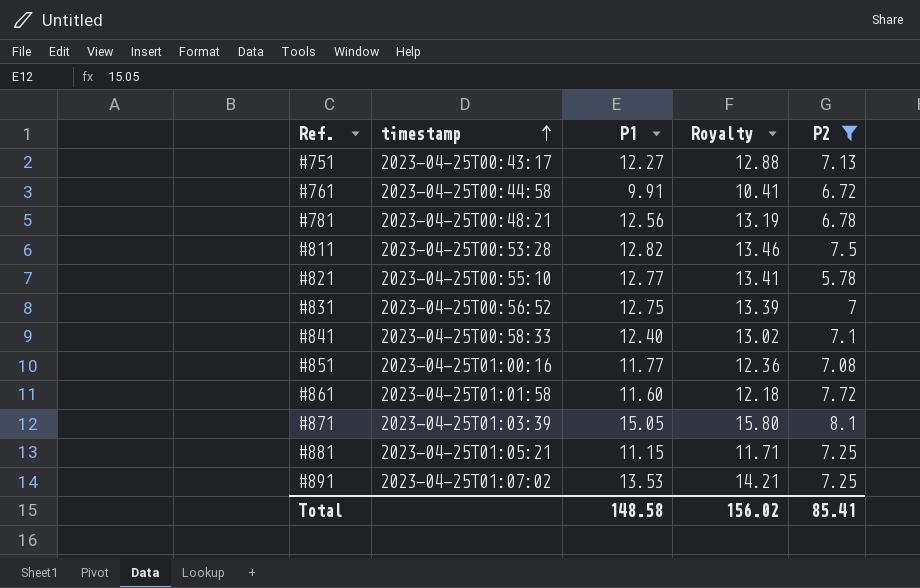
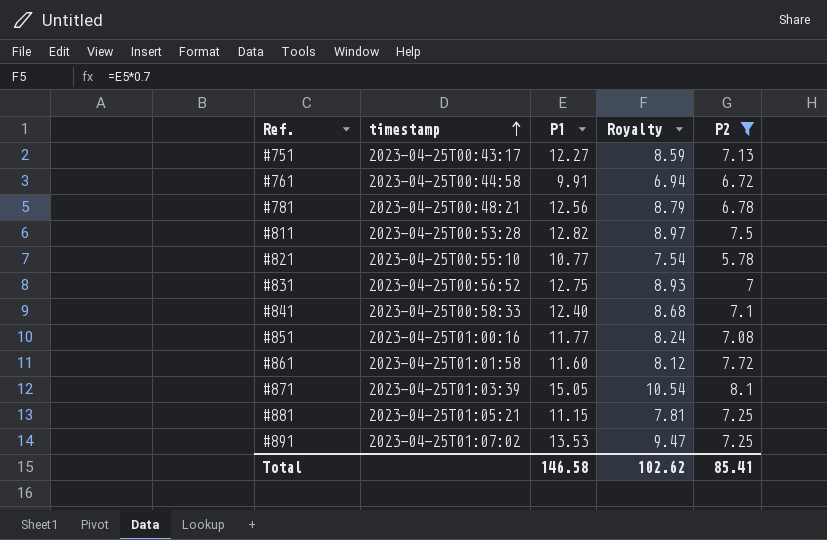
column Royalty | formula: [P1] * 1.05 -> [P1] * 0.7
#821 | P1: 12.77 -> 10.77
Total | P1: 148.58 -> 146.58
Total | Royalty: 156.02 -> 102.62

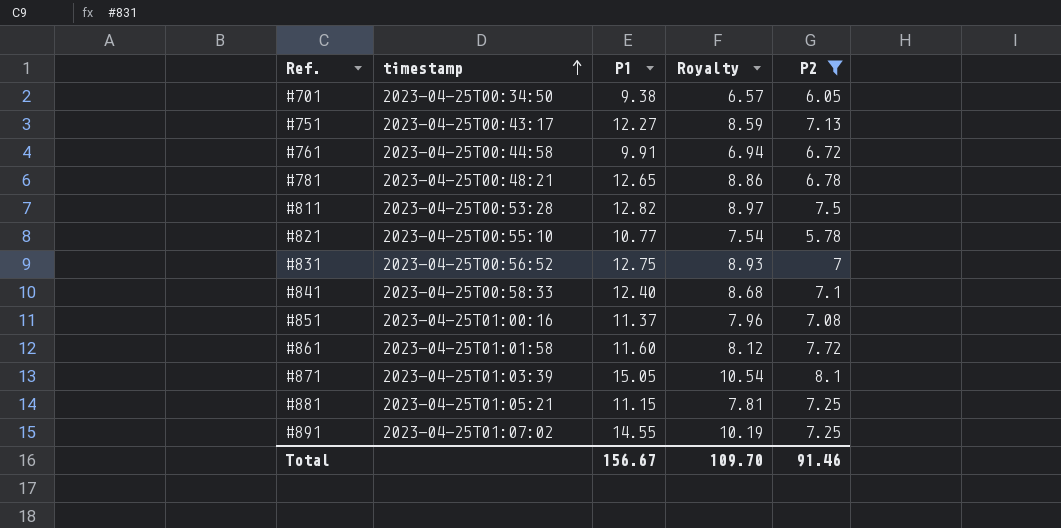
row #701: none -> 2023-04-25T00:34:50 | 9.38 | 6.57 | 6.05
#781 | P1: 12.56 -> 12.65
#781 | Royalty: 8.79 -> 8.86
#851 | P1: 11.77 -> 11.37
#851 | Royalty: 8.24 -> 7.96
#891 | P1: 13.53 -> 14.55
#891 | Royalty: 9.47 -> 10.19
Total | P1: 146.58 -> 156.67
Total | Royalty: 102.62 -> 109.70
Total | P2: 85.41 -> 91.46

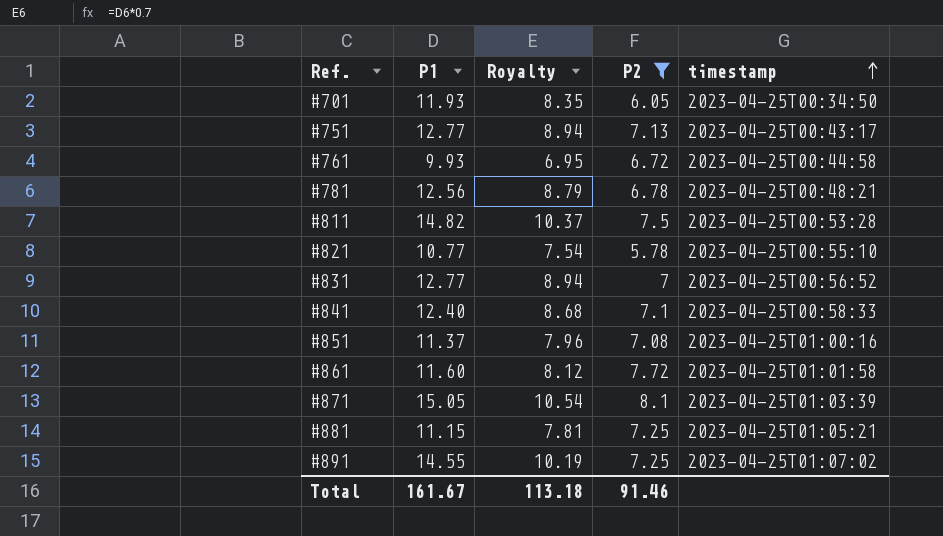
column timestamp | position: 2 -> 5
#701 | P1: 9.38 -> 11.93
#701 | Royalty: 6.57 -> 8.35
#751 | P1: 12.27 -> 12.77
#751 | Royalty: 8.59 -> 8.94
#761 | P1: 9.91 -> 9.93
#761 | Royalty: 6.94 -> 6.95
#781 | P1: 12.65 -> 12.56
#781 | Royalty: 8.86 -> 8.79
#811 | P1: 12.82 -> 14.82
#811 | Royalty: 8.97 -> 10.37
#831 | P1: 12.75 -> 12.77
#831 | Royalty: 8.93 -> 8.94
Total | P1: 156.67 -> 161.67
Total | Royalty: 109.70 -> 113.18

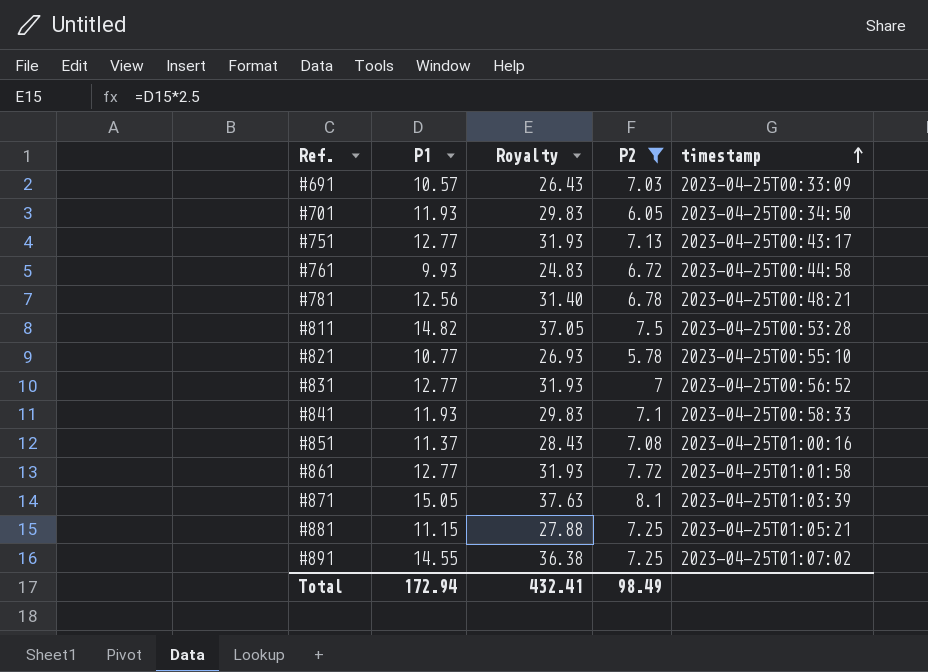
column Royalty | formula: [P1] * 0.7 -> [P1] * 2.5
row #691: none -> 10.57 | 26.43 | 7.03 | 2023-04-25T00:33:09
#841 | P1: 12.40 -> 11.93
#861 | P1: 11.60 -> 12.77
Total | P1: 161.67 -> 172.94
Total | Royalty: 113.18 -> 432.41
Total | P2: 91.46 -> 98.49

